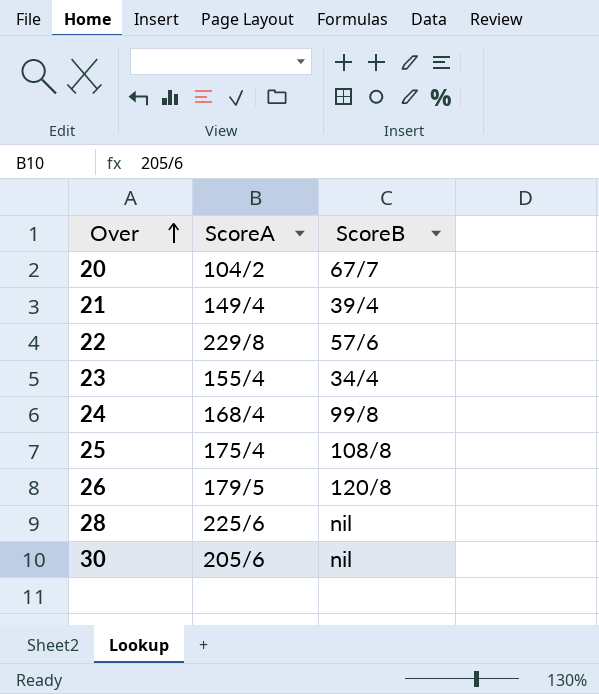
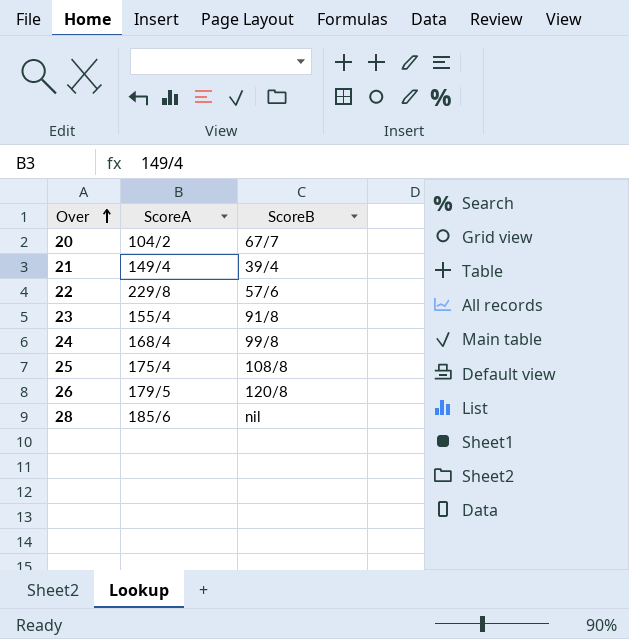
row 30: 205/6 | nil -> none
23 | ScoreB: 34/4 -> 91/8
28 | ScoreA: 225/6 -> 185/6

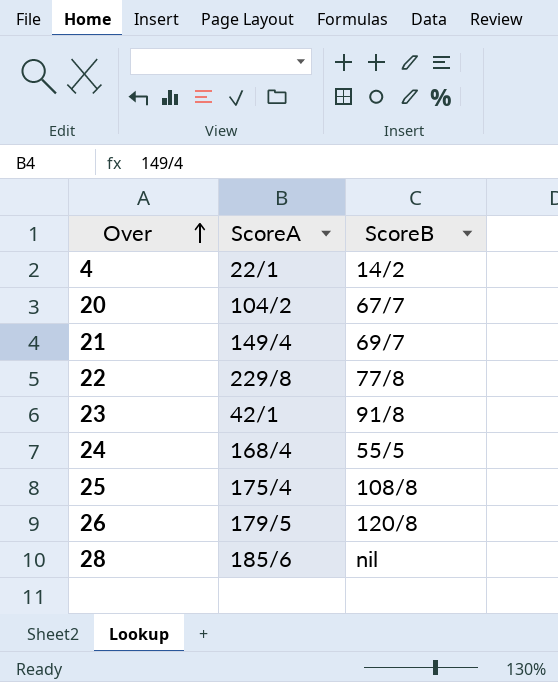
row 4: none -> 22/1 | 14/2
21 | ScoreB: 39/4 -> 69/7
22 | ScoreB: 57/6 -> 77/8
23 | ScoreA: 155/4 -> 42/1
24 | ScoreB: 99/8 -> 55/5

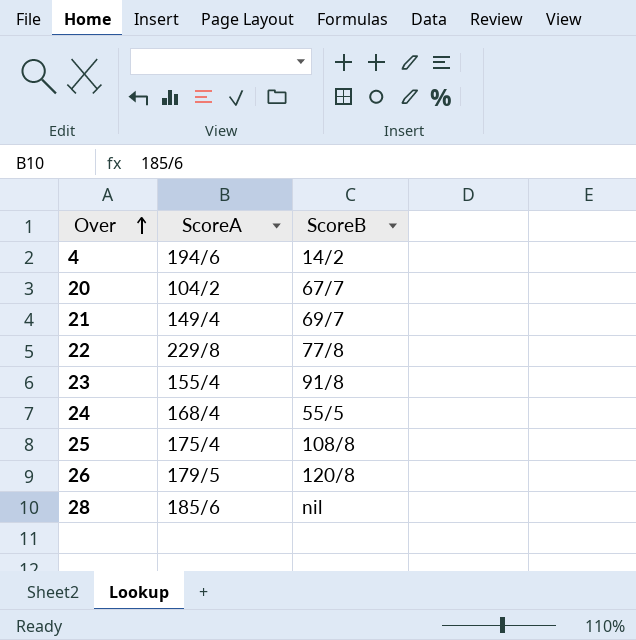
4 | ScoreA: 22/1 -> 194/6
23 | ScoreA: 42/1 -> 155/4

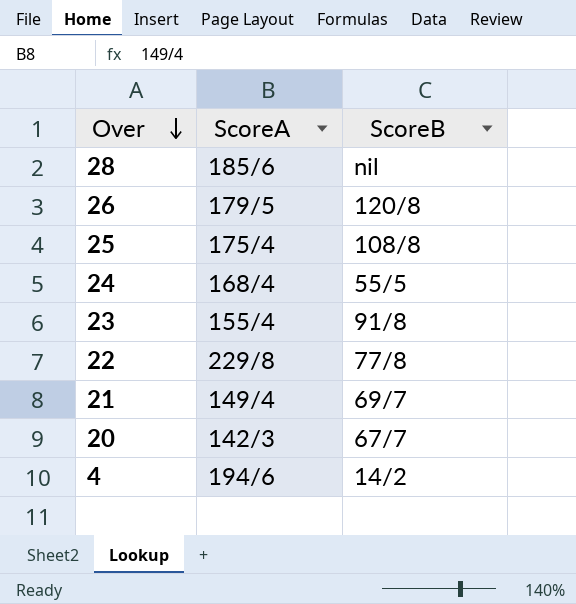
row order: Over ascending -> Over descending
20 | ScoreA: 104/2 -> 142/3

